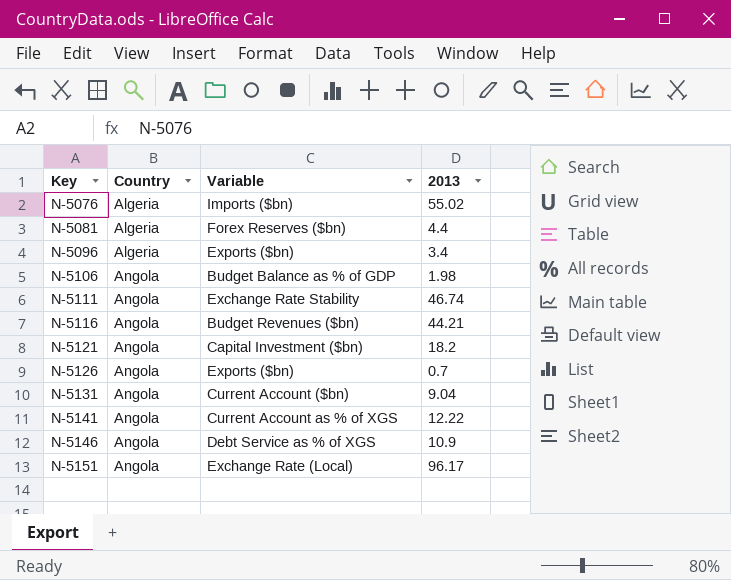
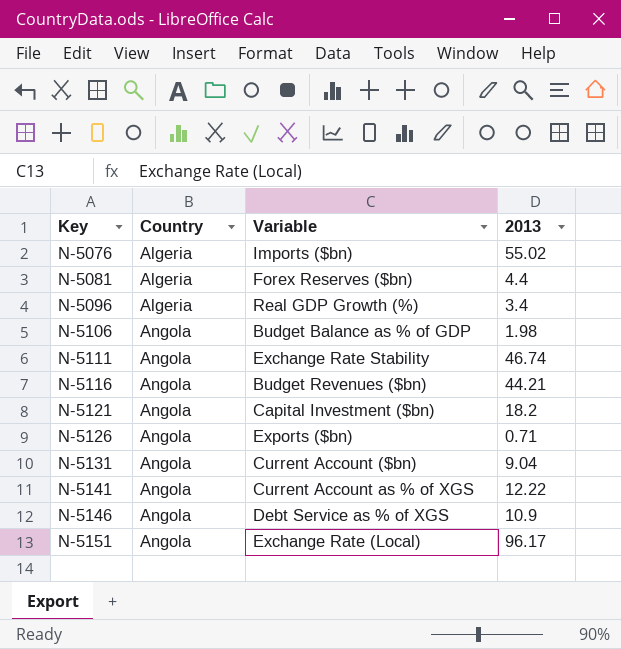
N-5096 | Variable: Exports ($bn) -> Real GDP Growth (%)
N-5126 | 2013: 0.7 -> 0.71

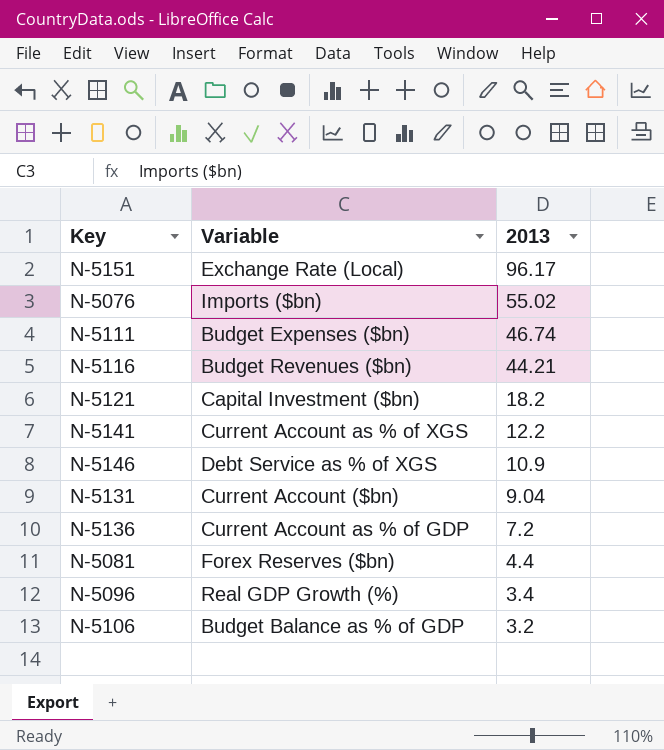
row order: Key ascending -> 2013 descending
column Country | position: 2 -> none
row N-5126: Angola | Exports ($bn) | 0.71 -> none
N-5111 | Variable: Exchange Rate Stability -> Budget Expenses ($bn)
N-5141 | 2013: 12.22 -> 12.2
row N-5136: none -> Current Account as % of GDP | 7.2
N-5106 | 2013: 1.98 -> 3.2

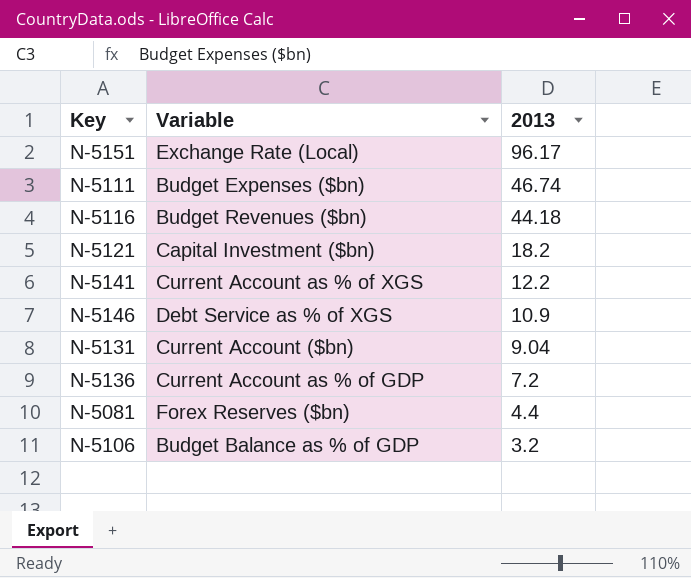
row N-5076: Imports ($bn) | 55.02 -> none
row N-5096: Real GDP Growth (%) | 3.4 -> none
N-5116 | 2013: 44.21 -> 44.18

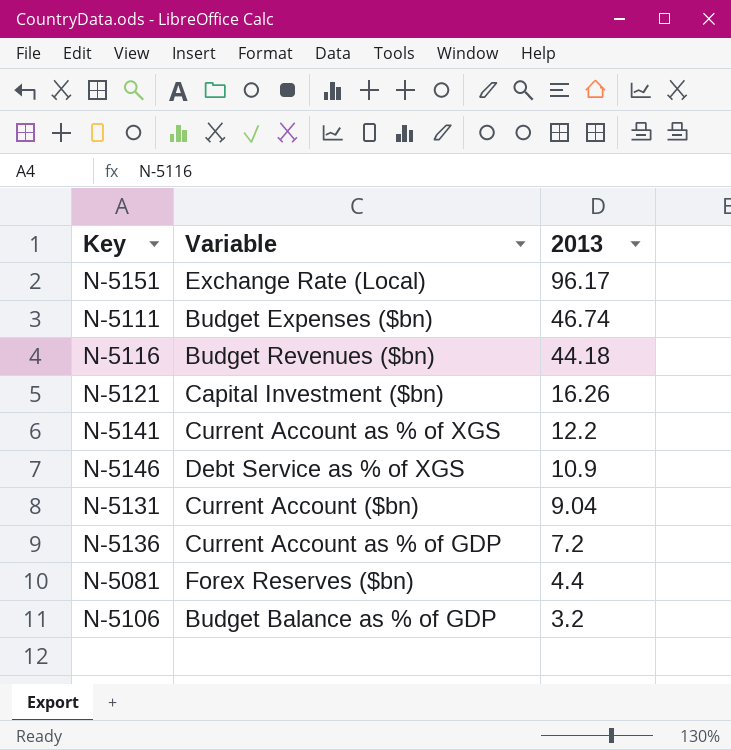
N-5121 | 2013: 18.2 -> 16.26

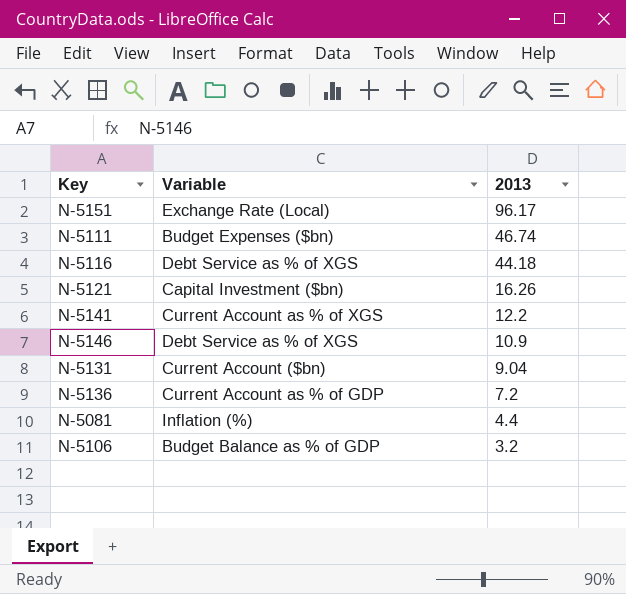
N-5116 | Variable: Budget Revenues ($bn) -> Debt Service as % of XGS
N-5081 | Variable: Forex Reserves ($bn) -> Inflation (%)

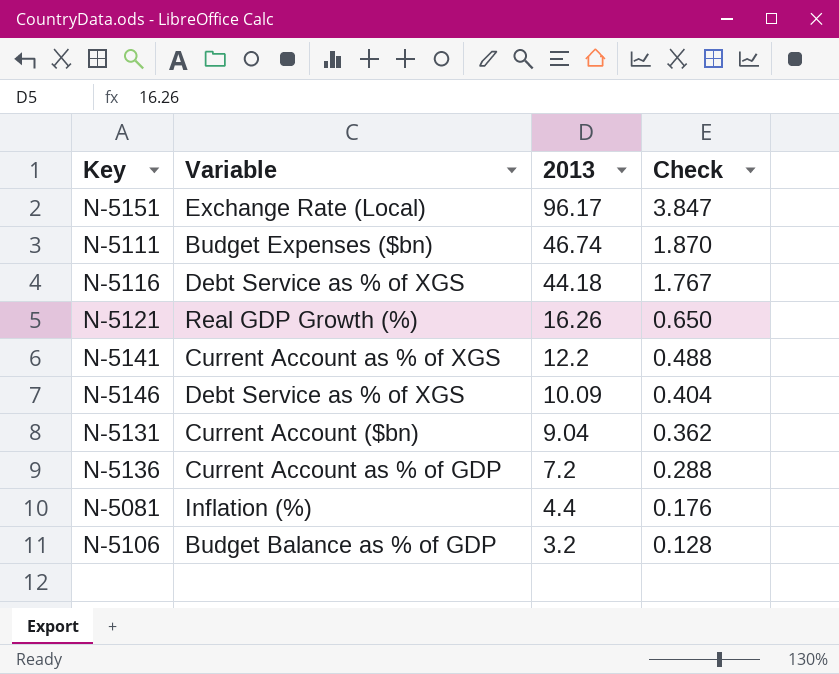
column Check | formula: none -> [2013] * 0.04
N-5121 | Variable: Capital Investment ($bn) -> Real GDP Growth (%)
N-5146 | 2013: 10.9 -> 10.09

